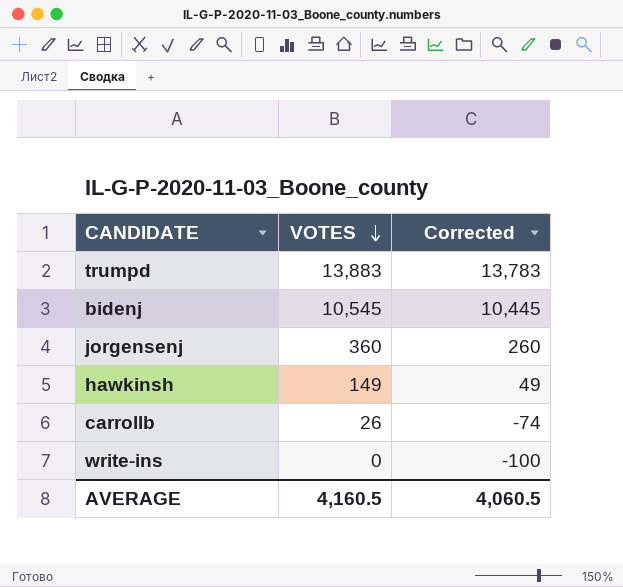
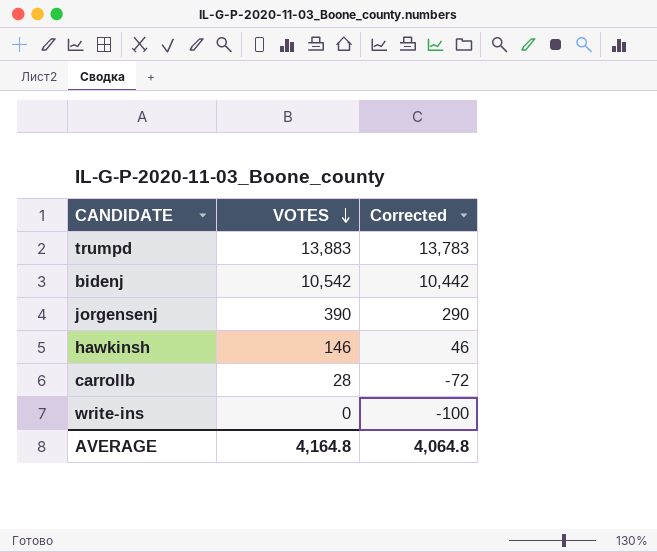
bidenj | VOTES: 10,545 -> 10,542
bidenj | Corrected: 10,445 -> 10,442
jorgensenj | VOTES: 360 -> 390
jorgensenj | Corrected: 260 -> 290
hawkinsh | VOTES: 149 -> 146
hawkinsh | Corrected: 49 -> 46
carrollb | VOTES: 26 -> 28
carrollb | Corrected: -74 -> -72
AVERAGE | VOTES: 4,160.5 -> 4,164.8
AVERAGE | Corrected: 4,060.5 -> 4,064.8

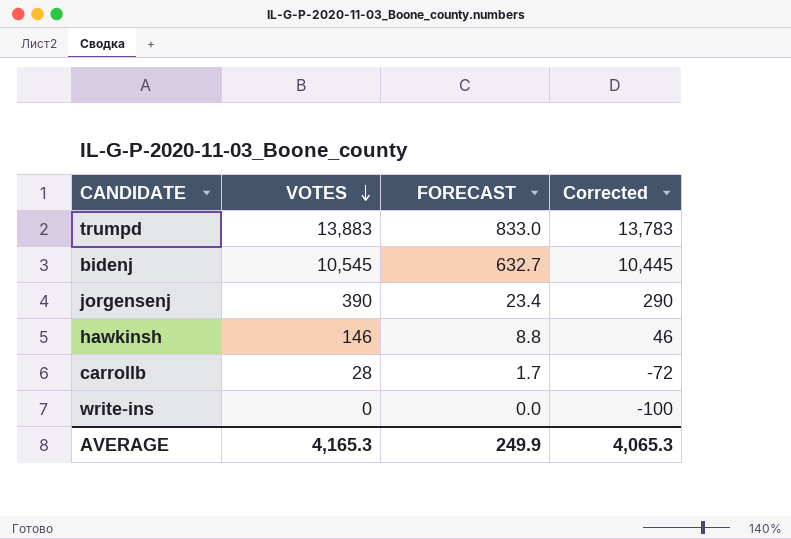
column FORECAST | formula: none -> [VOTES] * 0.06
bidenj | VOTES: 10,542 -> 10,545
bidenj | Corrected: 10,442 -> 10,445
AVERAGE | VOTES: 4,164.8 -> 4,165.3
AVERAGE | Corrected: 4,064.8 -> 4,065.3

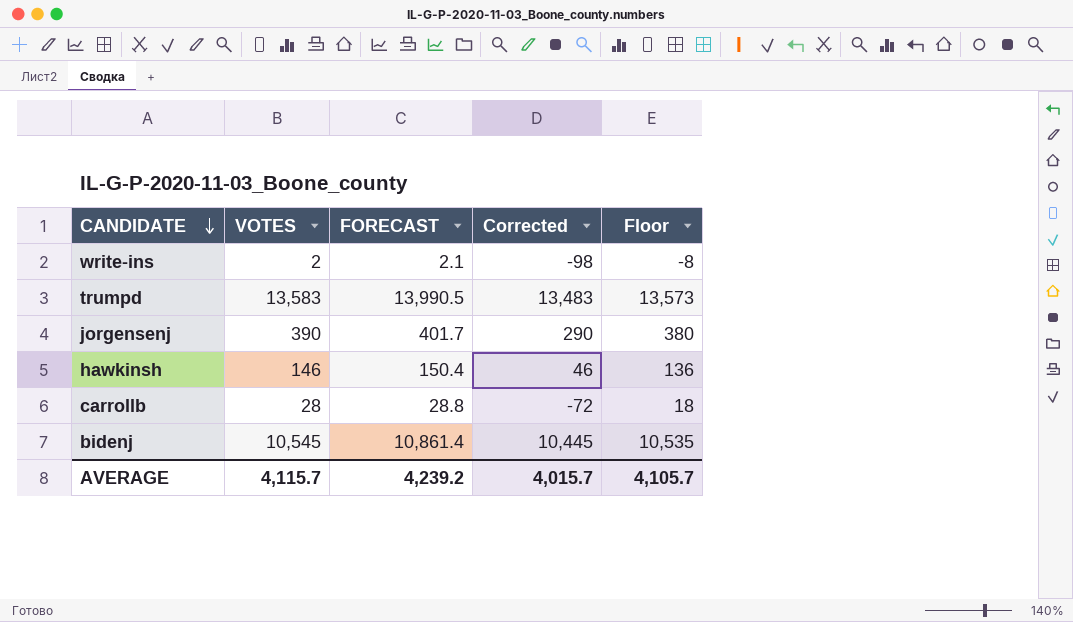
row order: VOTES descending -> CANDIDATE descending
column FORECAST | formula: [VOTES] * 0.06 -> [VOTES] * 1.03
column Floor | formula: none -> [VOTES] - 10
write-ins | VOTES: 0 -> 2
write-ins | Corrected: -100 -> -98
trumpd | VOTES: 13,883 -> 13,583
trumpd | Corrected: 13,783 -> 13,483
AVERAGE | VOTES: 4,165.3 -> 4,115.7
AVERAGE | FORECAST: 249.9 -> 4,239.2
AVERAGE | Corrected: 4,065.3 -> 4,015.7

